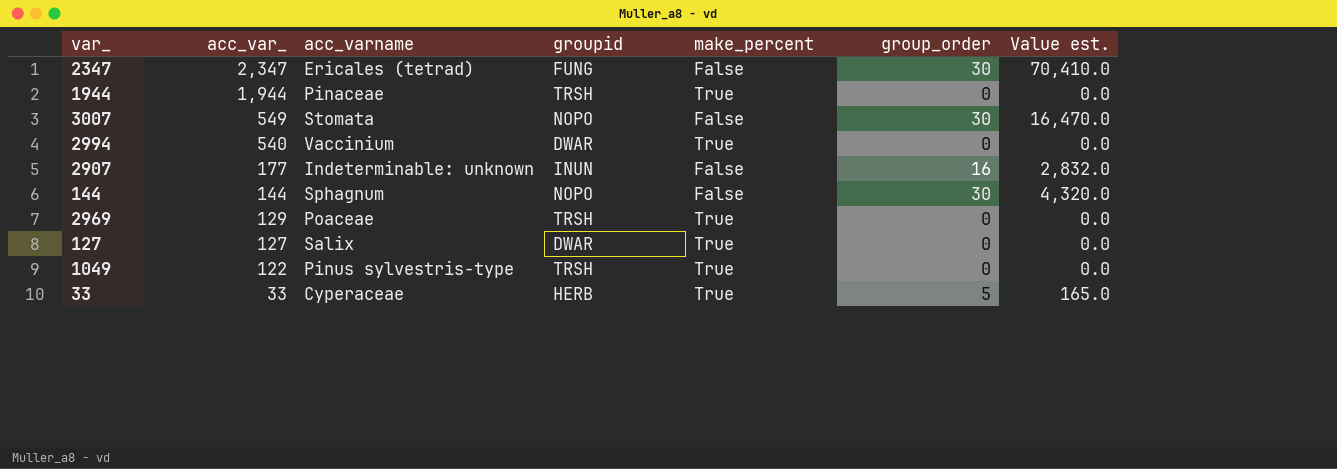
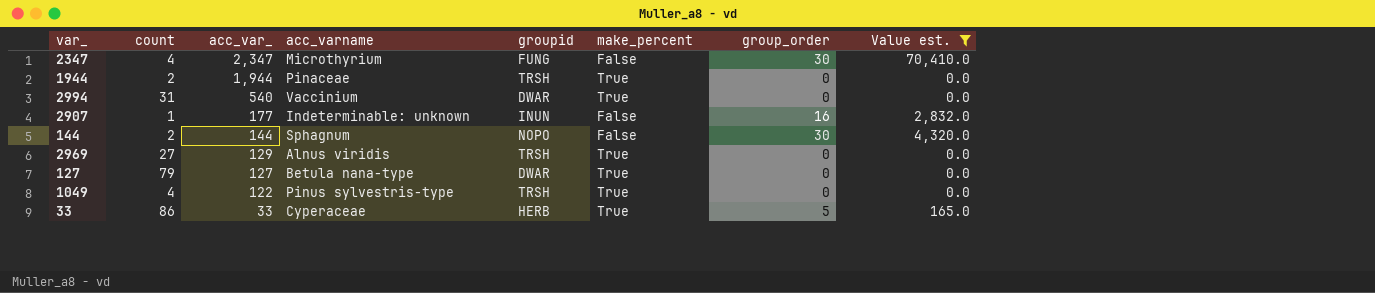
filter: none -> Value est. != 16,470.0
column count | position: none -> 2
2347 | acc_varname: Ericales (tetrad) -> Microthyrium
2969 | acc_varname: Poaceae -> Alnus viridis
127 | acc_varname: Salix -> Betula nana-type

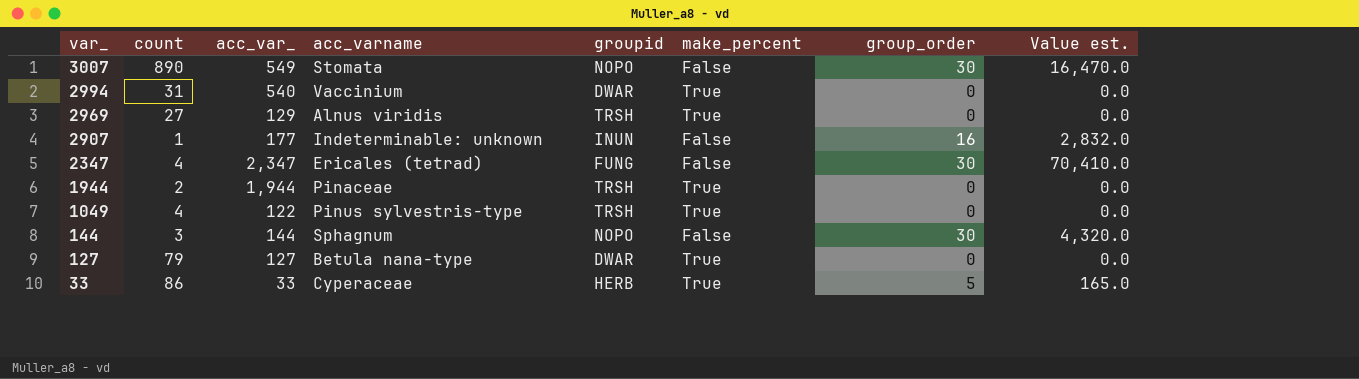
filter: Value est. != 16,470.0 -> none
row order: acc_var_ descending -> var_ descending
2347 | acc_varname: Microthyrium -> Ericales (tetrad)
144 | count: 2 -> 3

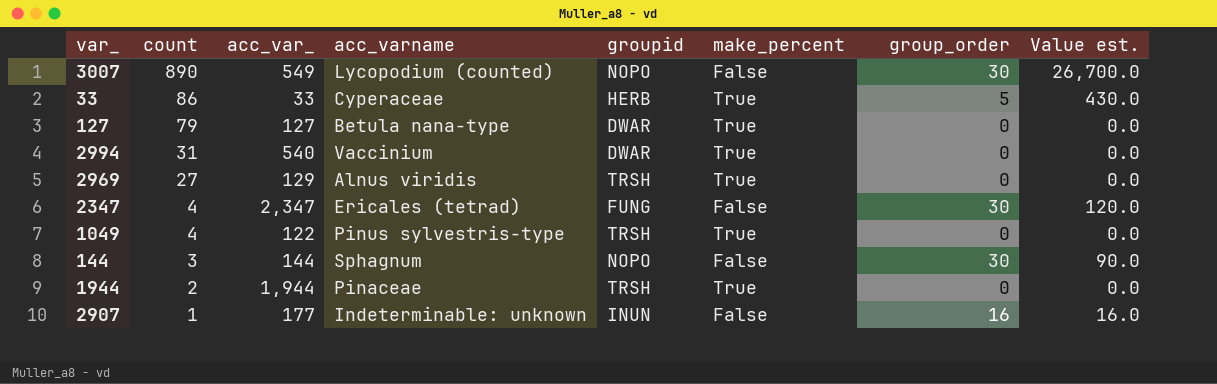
row order: var_ descending -> count descending
column Value est. | formula: [acc_var_] * [group_order] -> [count] * [group_order]
3007 | acc_varname: Stomata -> Lycopodium (counted)

